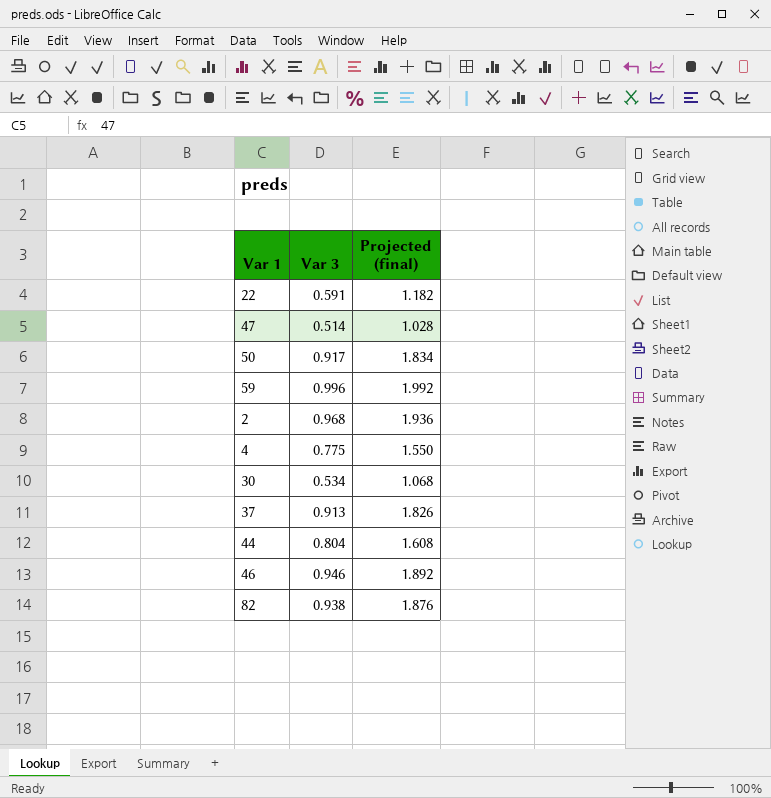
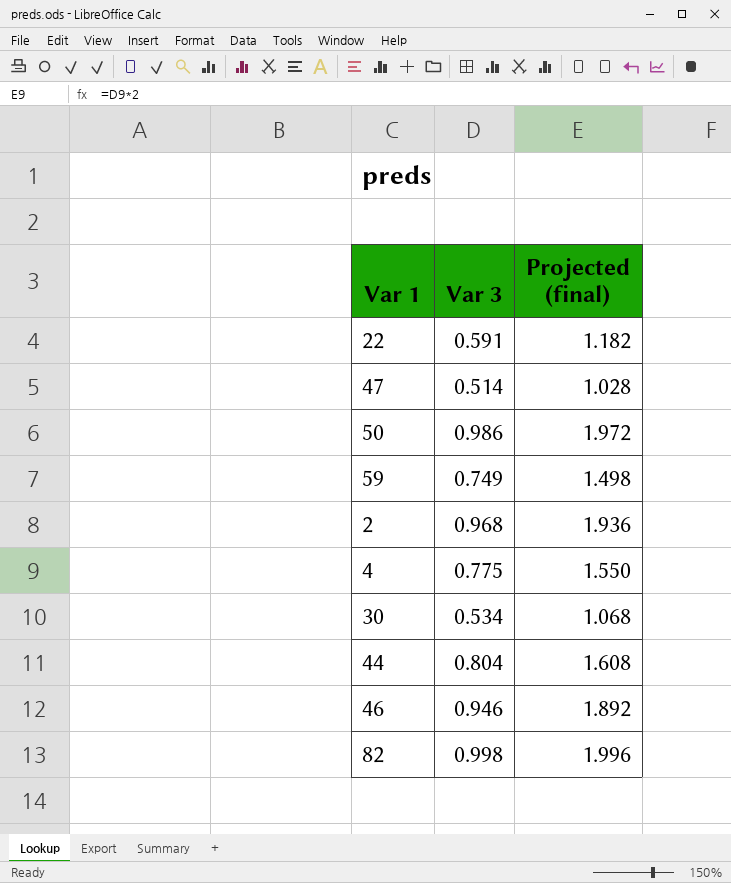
row 37: 0.913 | 1.826 -> none
50 | Var 3: 0.917 -> 0.986
50 | Projected (final): 1.834 -> 1.972
59 | Var 3: 0.996 -> 0.749
59 | Projected (final): 1.992 -> 1.498
82 | Var 3: 0.938 -> 0.998
82 | Projected (final): 1.876 -> 1.996

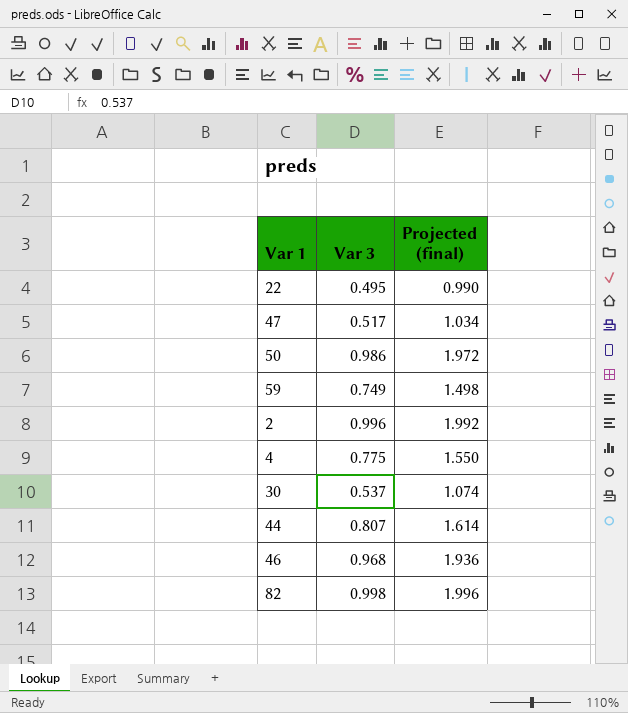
22 | Var 3: 0.591 -> 0.495
22 | Projected (final): 1.182 -> 0.990
47 | Var 3: 0.514 -> 0.517
47 | Projected (final): 1.028 -> 1.034
2 | Var 3: 0.968 -> 0.996
2 | Projected (final): 1.936 -> 1.992
30 | Var 3: 0.534 -> 0.537
30 | Projected (final): 1.068 -> 1.074
44 | Var 3: 0.804 -> 0.807
44 | Projected (final): 1.608 -> 1.614
46 | Var 3: 0.946 -> 0.968
46 | Projected (final): 1.892 -> 1.936

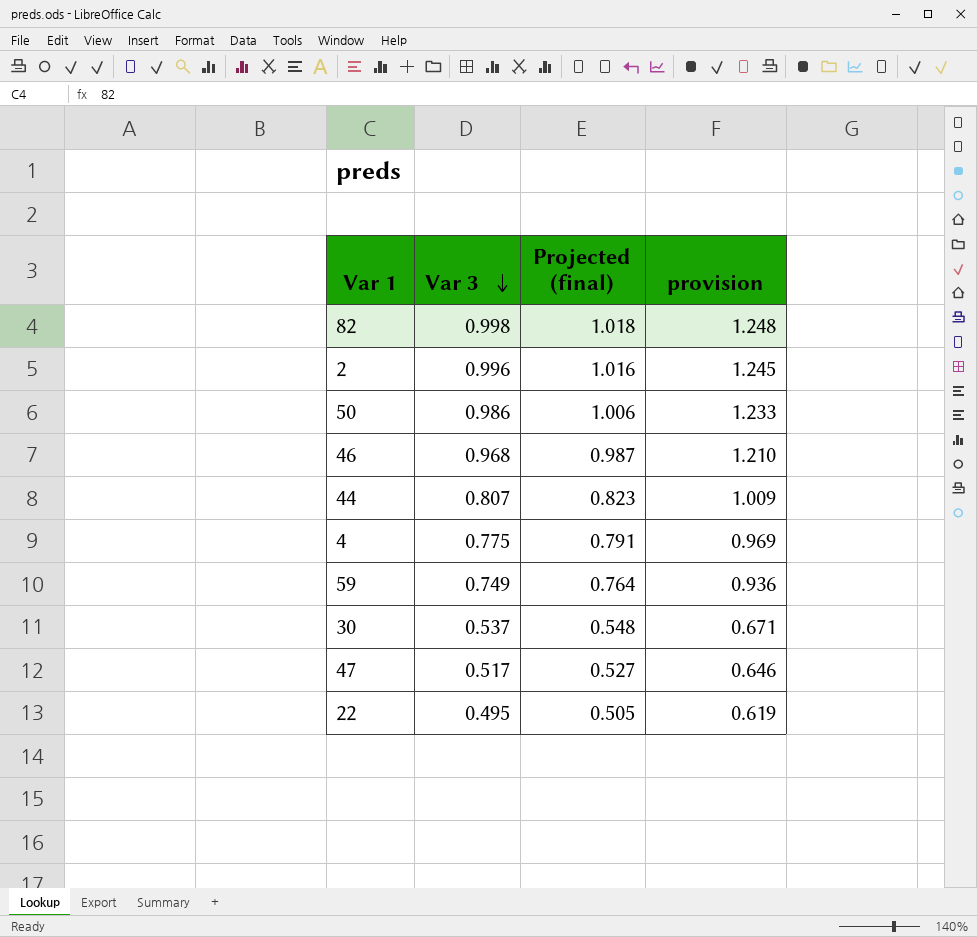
row order: none -> Var 3 descending
column Projected (final) | formula: [Var 3] * 2 -> [Var 3] * 1.02
column provision | formula: none -> [Var 3] * 1.25

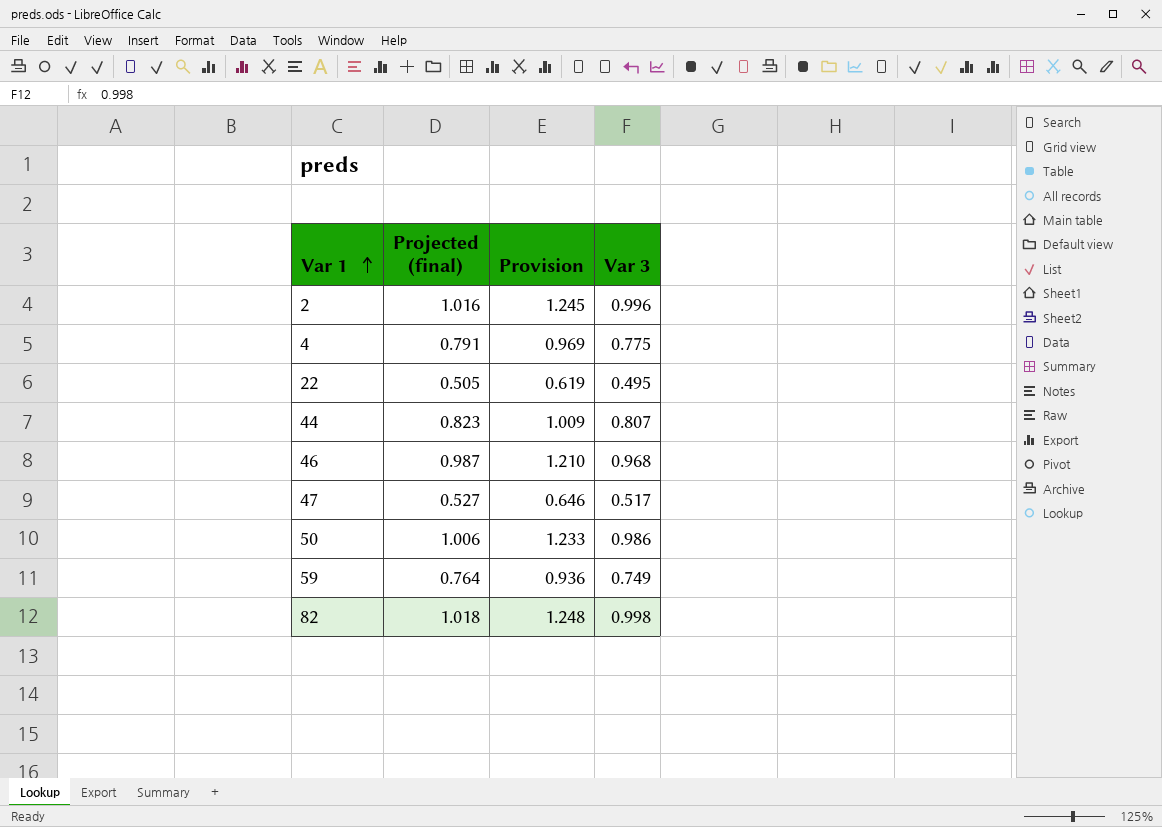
row order: Var 3 descending -> Var 1 ascending
column name: provision -> Provision
column Var 3 | position: 2 -> 4
row 30: 0.537 | 0.548 | 0.671 -> none

